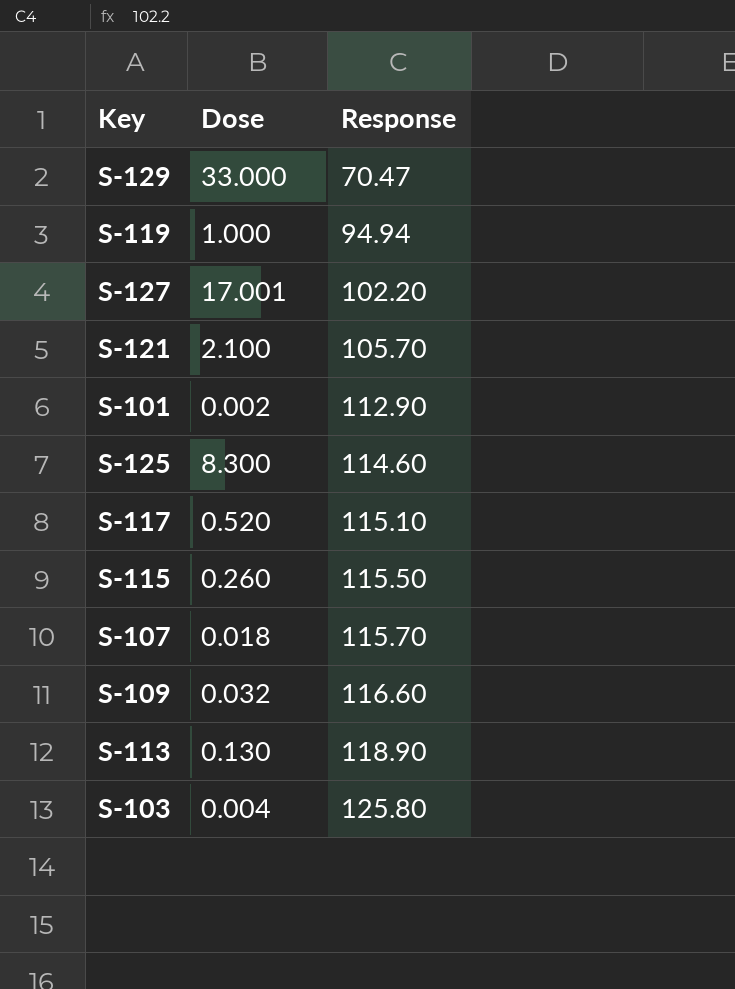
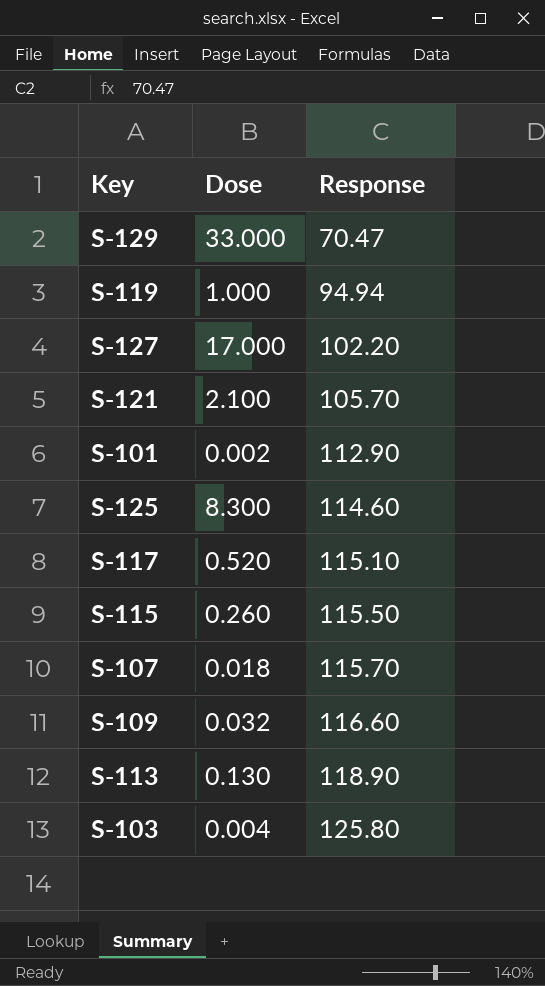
S-127 | Dose: 17.001 -> 17.000

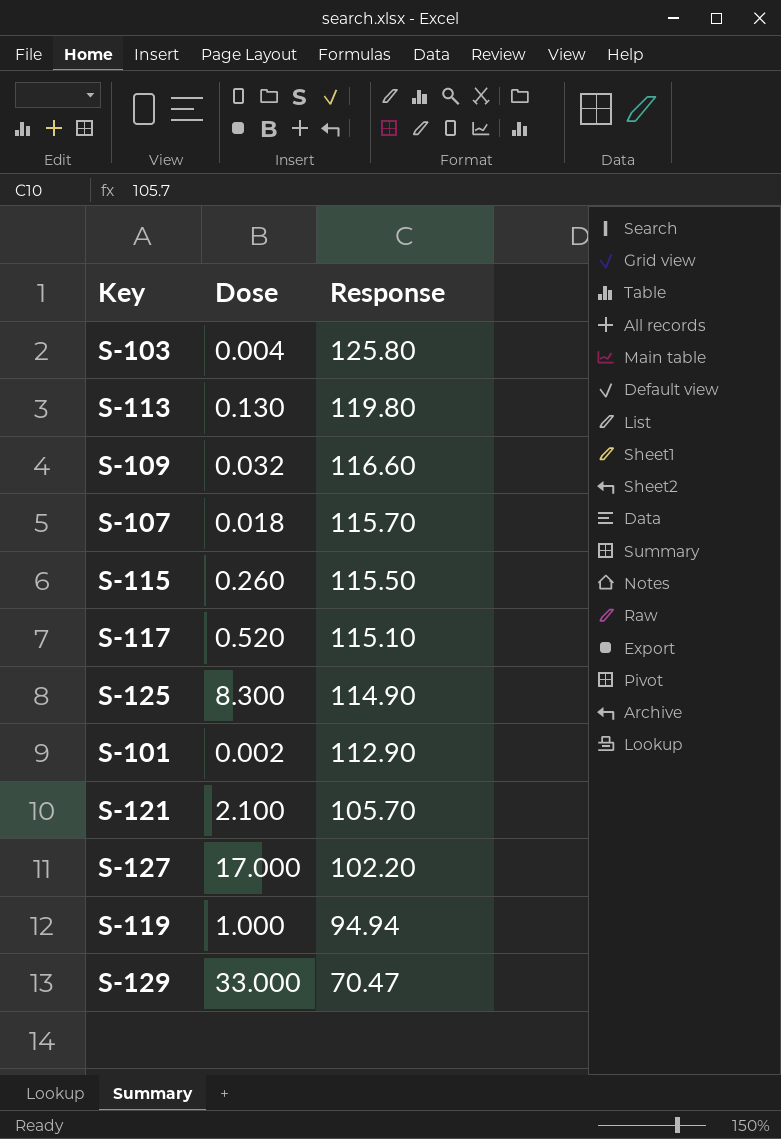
row order: Response ascending -> Response descending
S-113 | Response: 118.90 -> 119.80
S-125 | Response: 114.60 -> 114.90

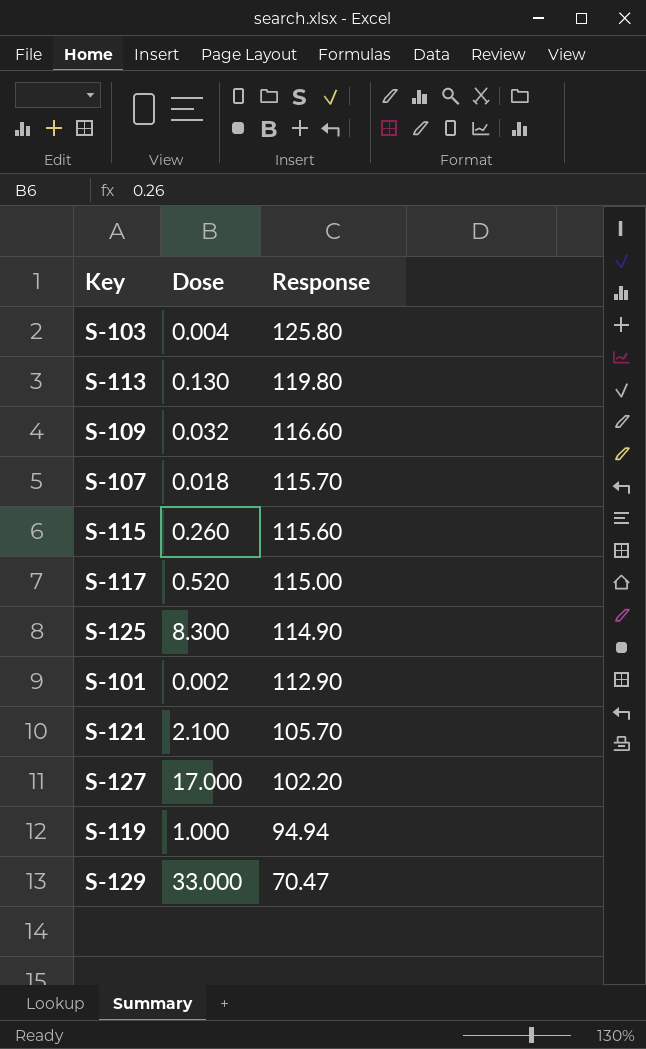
S-115 | Response: 115.50 -> 115.60
S-117 | Response: 115.10 -> 115.00

